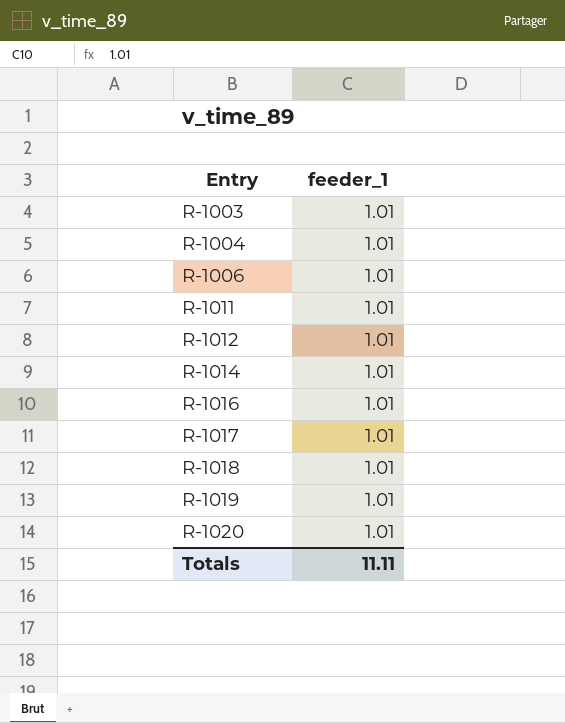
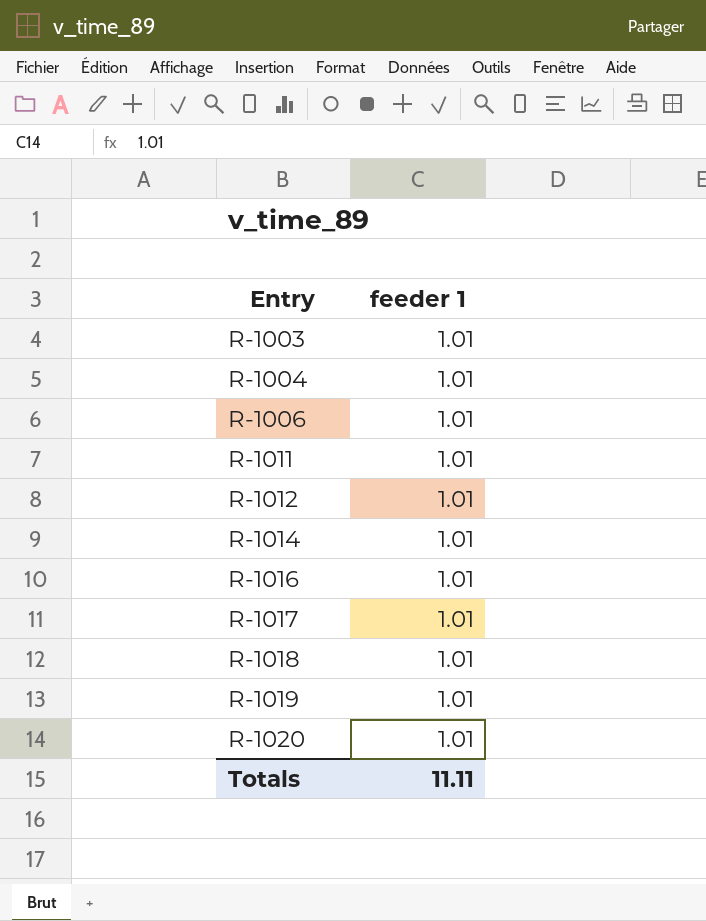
column name: feeder_1 -> feeder 1

